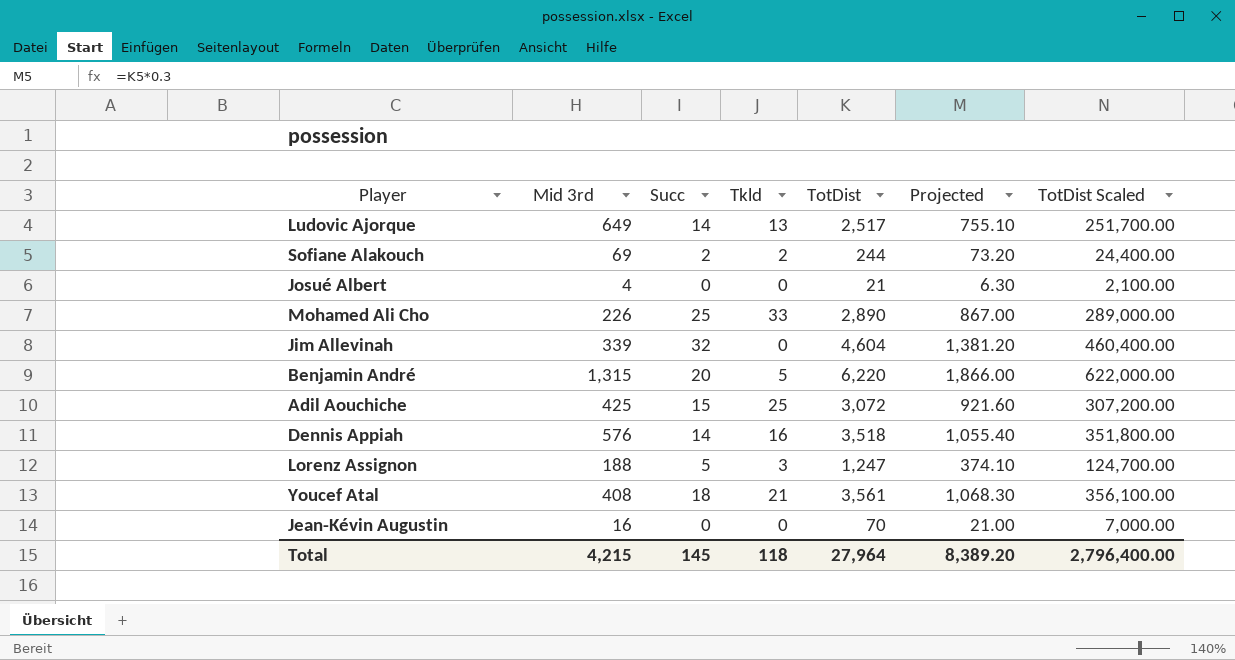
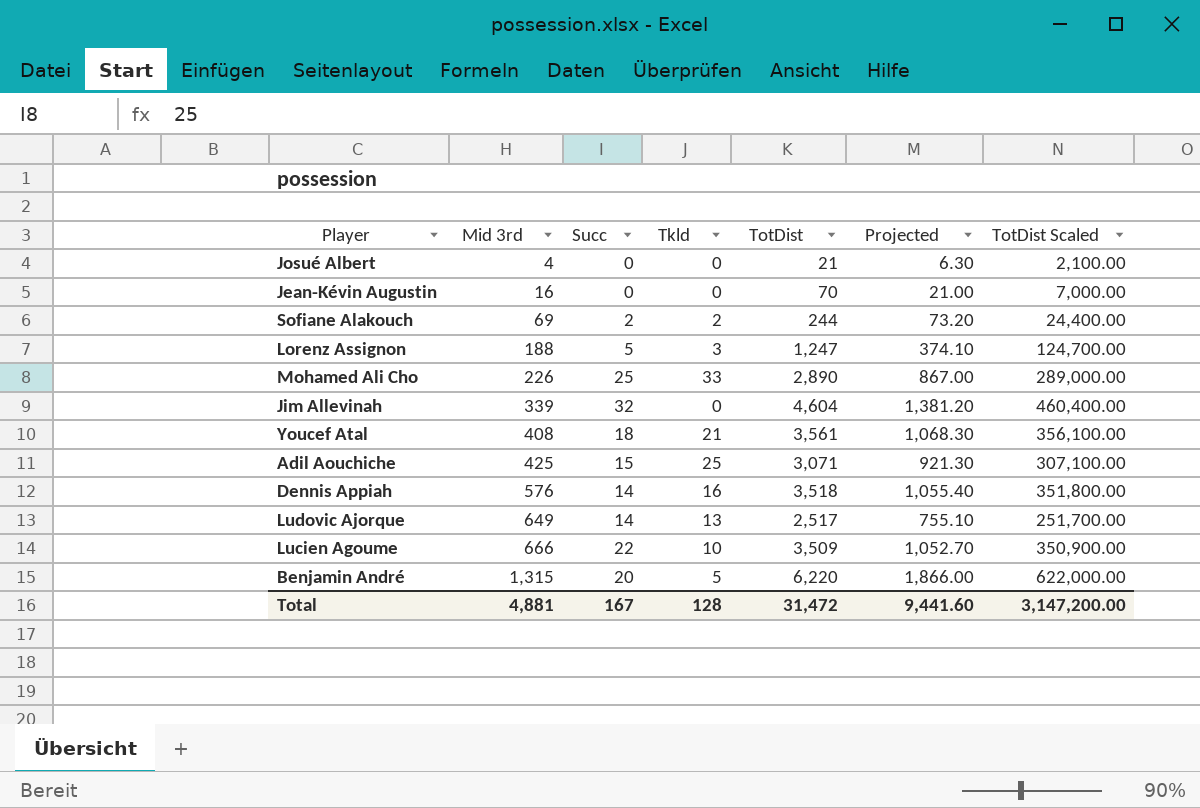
row order: none -> Mid 3rd ascending
Adil Aouchiche | TotDist: 3,072 -> 3,071
Adil Aouchiche | Projected: 921.60 -> 921.30
Adil Aouchiche | TotDist Scaled: 307,200.00 -> 307,100.00
row Lucien Agoume: none -> 666 | 22 | 10 | 3,509 | 1,052.70 | 350,900.00
Total | Mid 3rd: 4,215 -> 4,881
Total | Succ: 145 -> 167
Total | Tkld: 118 -> 128
Total | TotDist: 27,964 -> 31,472
Total | Projected: 8,389.20 -> 9,441.60
Total | TotDist Scaled: 2,796,400.00 -> 3,147,200.00

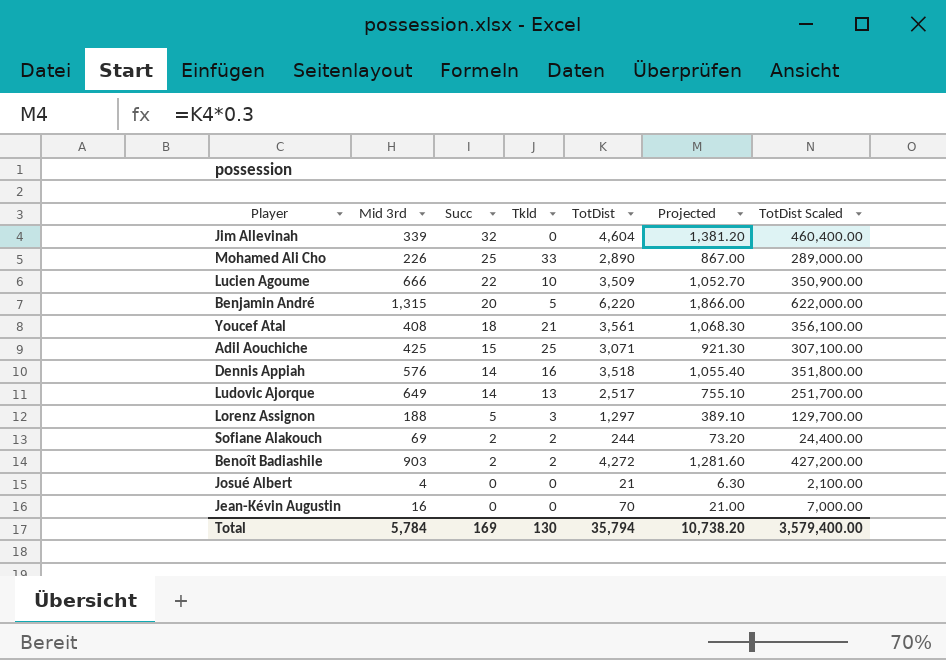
row order: Mid 3rd ascending -> Succ descending
Lorenz Assignon | TotDist: 1,247 -> 1,297
Lorenz Assignon | Projected: 374.10 -> 389.10
Lorenz Assignon | TotDist Scaled: 124,700.00 -> 129,700.00
row Benoît Badiashile: none -> 903 | 2 | 2 | 4,272 | 1,281.60 | 427,200.00
Total | Mid 3rd: 4,881 -> 5,784
Total | Succ: 167 -> 169
Total | Tkld: 128 -> 130
Total | TotDist: 31,472 -> 35,794
Total | Projected: 9,441.60 -> 10,738.20
Total | TotDist Scaled: 3,147,200.00 -> 3,579,400.00

